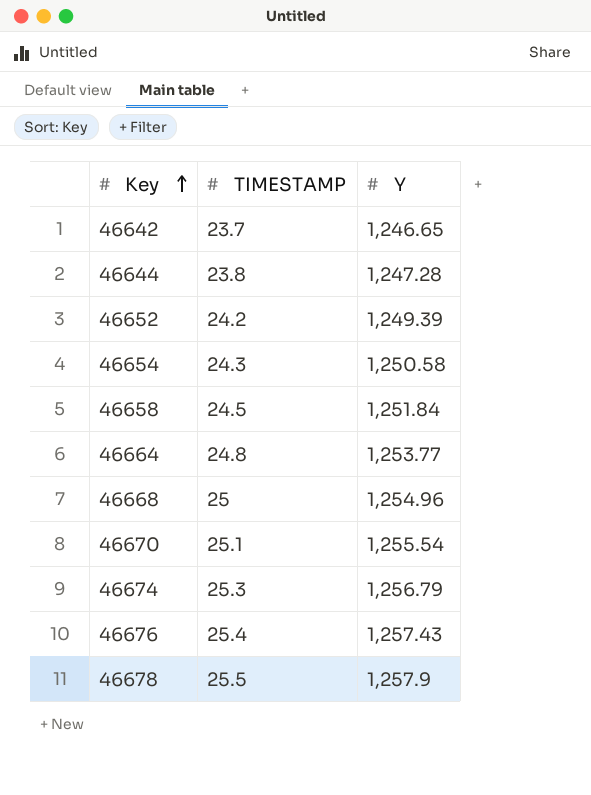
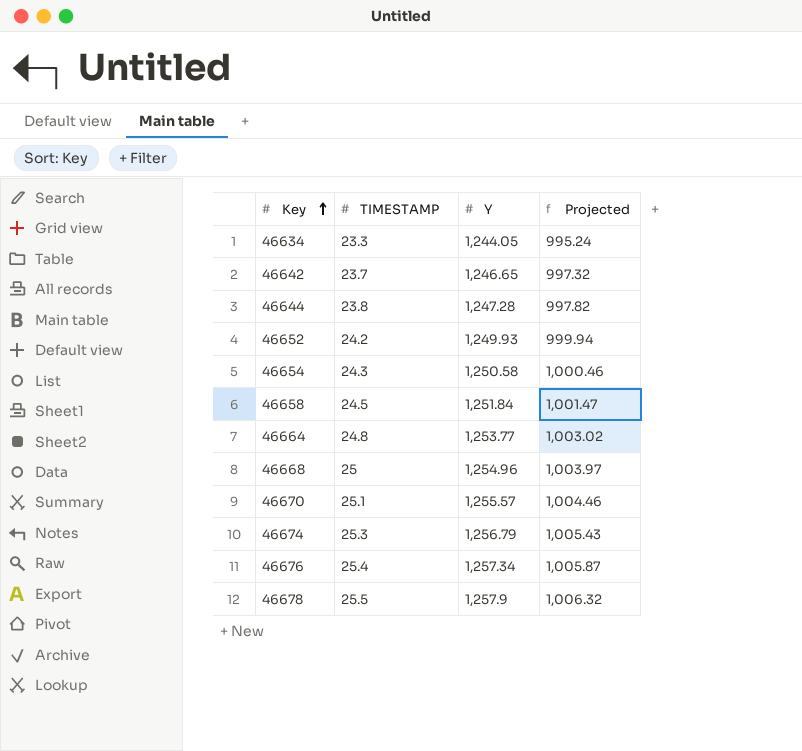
column Projected | formula: none -> [Y] * 0.8
row 46634: none -> 23.3 | 1,244.05 | 995.24
46652 | Y: 1,249.39 -> 1,249.93
46670 | Y: 1,255.54 -> 1,255.57
46676 | Y: 1,257.43 -> 1,257.34

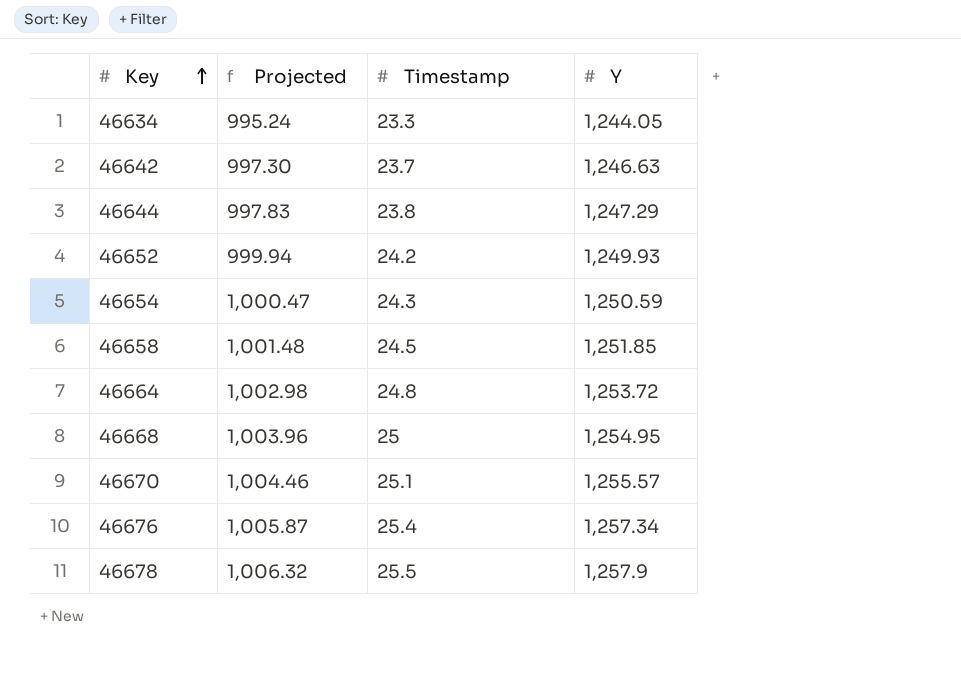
column Projected | position: 4 -> 2
column name: TIMESTAMP -> Timestamp
row 46674: 25.3 | 1,256.79 | 1,005.43 -> none
46642 | Projected: 997.32 -> 997.30
46642 | Y: 1,246.65 -> 1,246.63
46644 | Projected: 997.82 -> 997.83
46644 | Y: 1,247.28 -> 1,247.29
46654 | Projected: 1,000.46 -> 1,000.47
46654 | Y: 1,250.58 -> 1,250.59
46658 | Projected: 1,001.47 -> 1,001.48
46658 | Y: 1,251.84 -> 1,251.85
46664 | Projected: 1,003.02 -> 1,002.98
46664 | Y: 1,253.77 -> 1,253.72
46668 | Projected: 1,003.97 -> 1,003.96
46668 | Y: 1,254.96 -> 1,254.95

